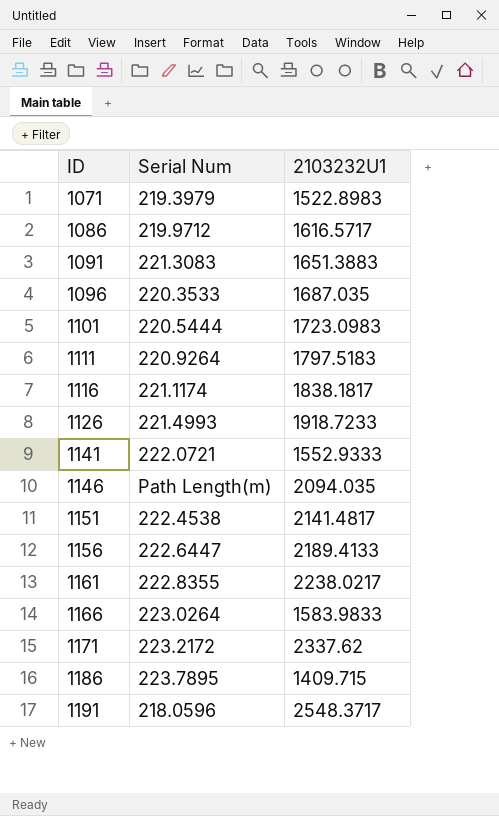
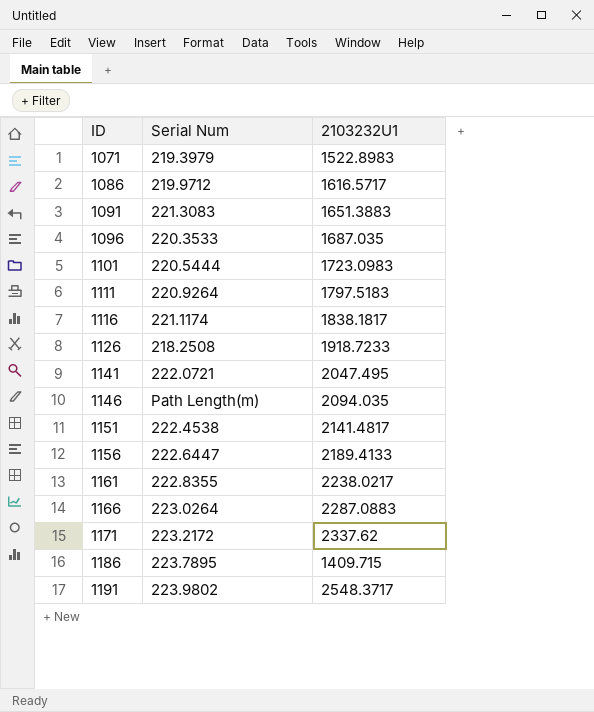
1126 | Serial Num: 221.4993 -> 218.2508
1141 | 2103232U1: 1552.9333 -> 2047.495
1166 | 2103232U1: 1583.9833 -> 2287.0883
1191 | Serial Num: 218.0596 -> 223.9802

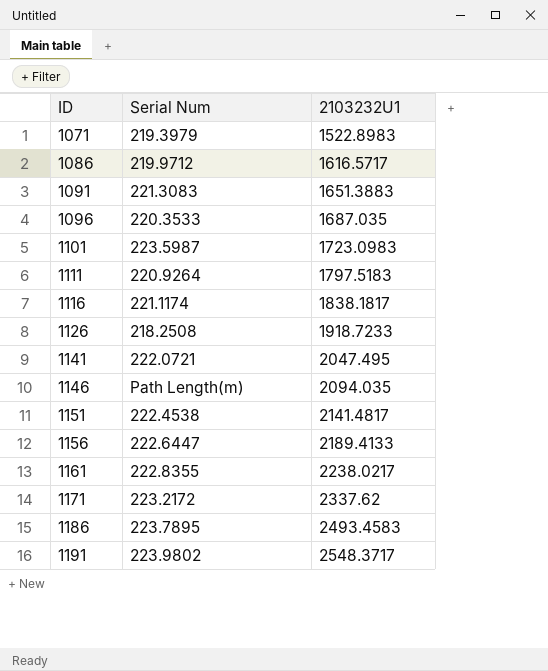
row 1166: 223.0264 | 2287.0883 -> none
1101 | Serial Num: 220.5444 -> 223.5987
1186 | 2103232U1: 1409.715 -> 2493.4583

